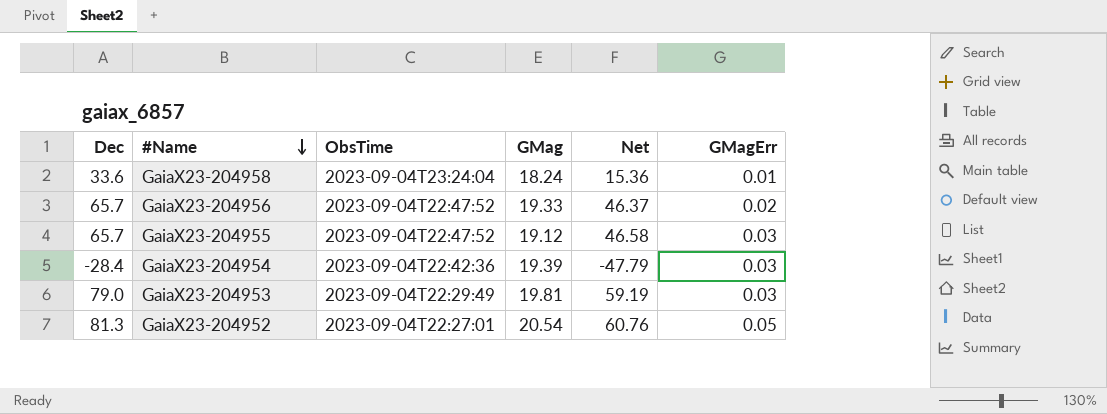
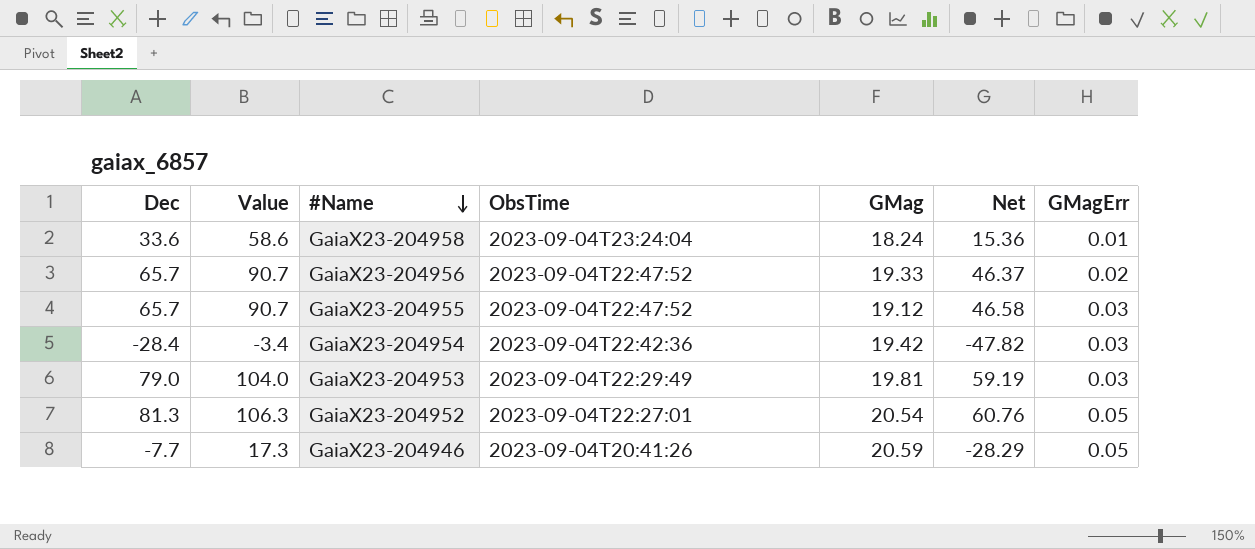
column Value | formula: none -> [Dec] + 25
GaiaX23-204954 | GMag: 19.39 -> 19.42
GaiaX23-204954 | Net: -47.79 -> -47.82
row GaiaX23-204946: none -> -7.7 | 17.3 | 2023-09-04T20:41:26 | 20.59 | -28.29 | 0.05

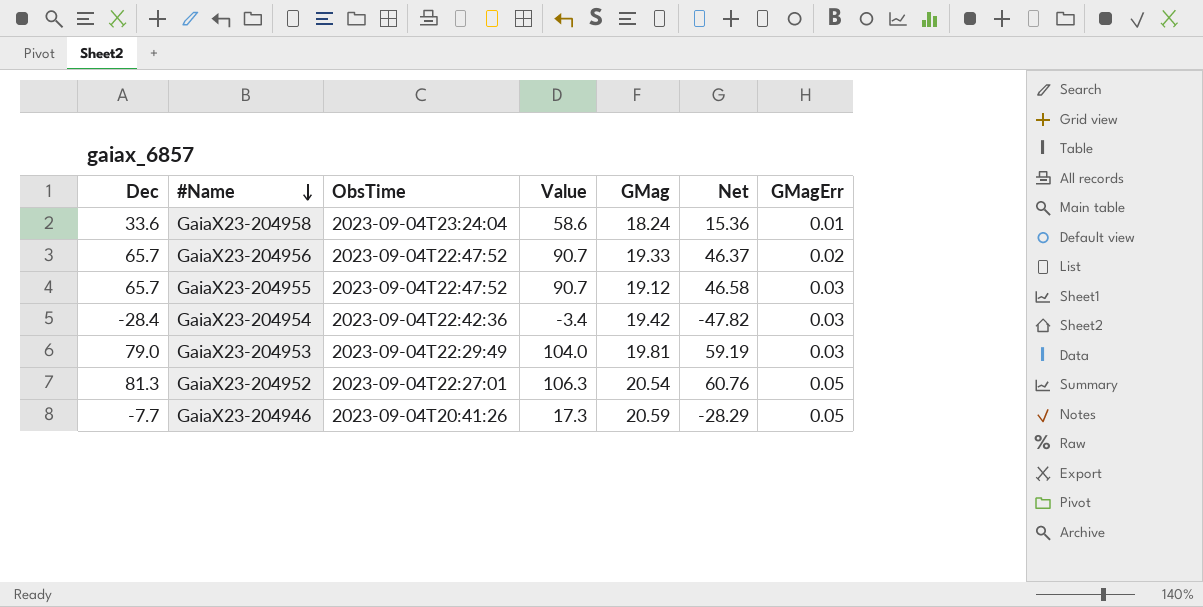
column Value | position: 2 -> 4

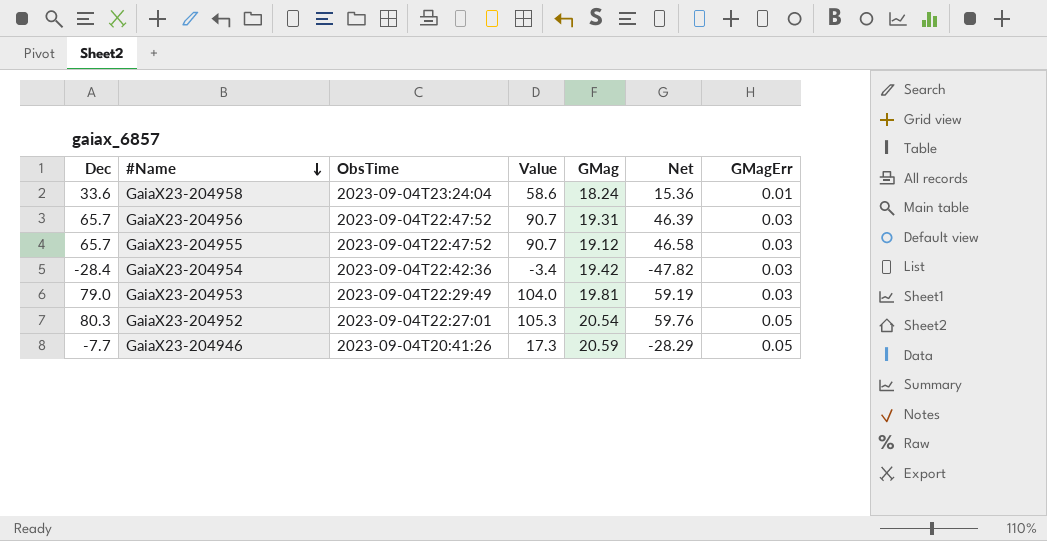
GaiaX23-204956 | GMag: 19.33 -> 19.31
GaiaX23-204956 | Net: 46.37 -> 46.39
GaiaX23-204956 | GMagErr: 0.02 -> 0.03
GaiaX23-204952 | Dec: 81.3 -> 80.3
GaiaX23-204952 | Value: 106.3 -> 105.3
GaiaX23-204952 | Net: 60.76 -> 59.76

